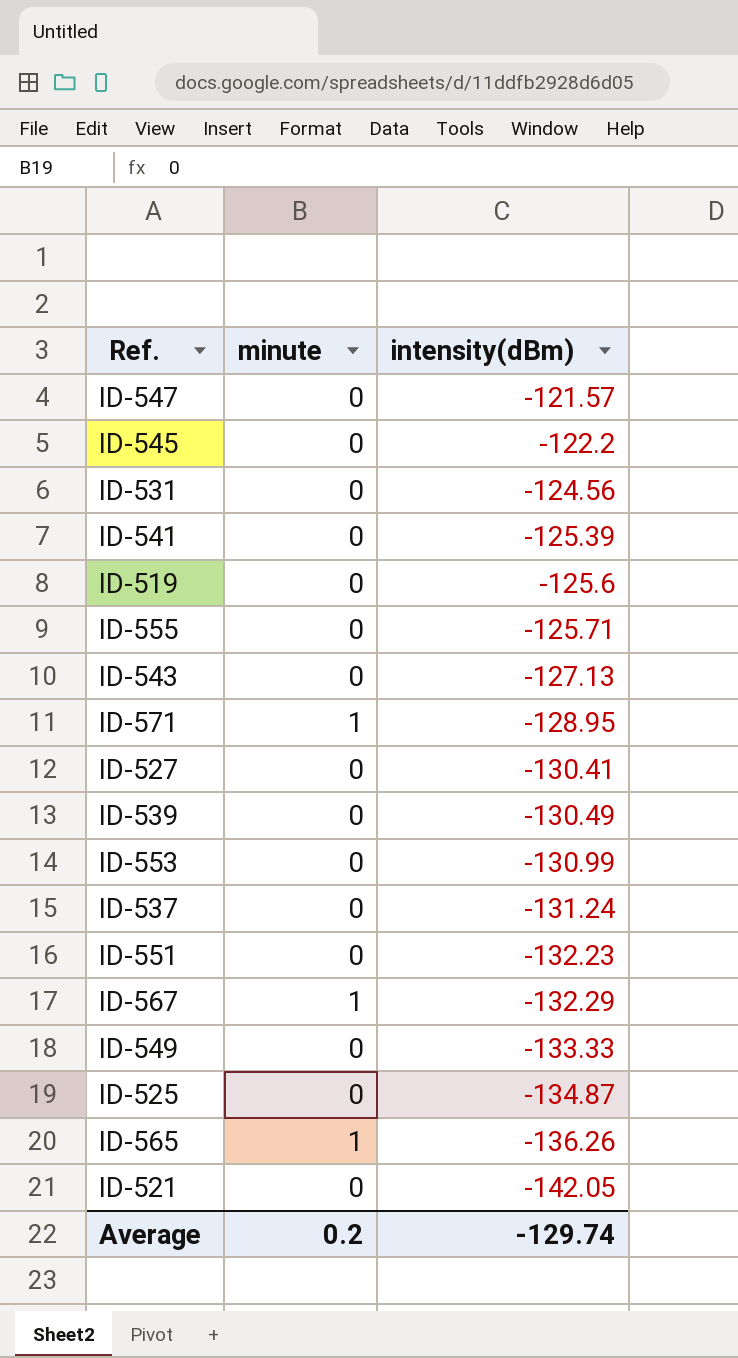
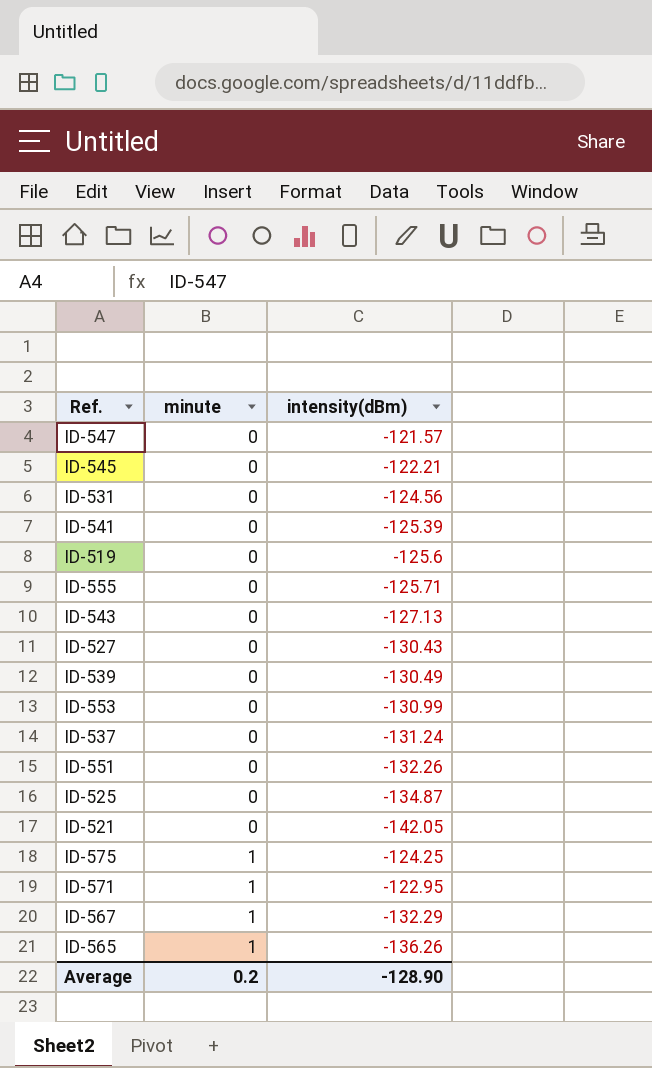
row order: intensity(dBm) descending -> minute ascending
row ID-549: 0 | -133.33 -> none
ID-545 | intensity(dBm): -122.2 -> -122.21
ID-527 | intensity(dBm): -130.41 -> -130.43
ID-551 | intensity(dBm): -132.23 -> -132.26
row ID-575: none -> 1 | -124.25
ID-571 | intensity(dBm): -128.95 -> -122.95
Average | intensity(dBm): -129.74 -> -128.90

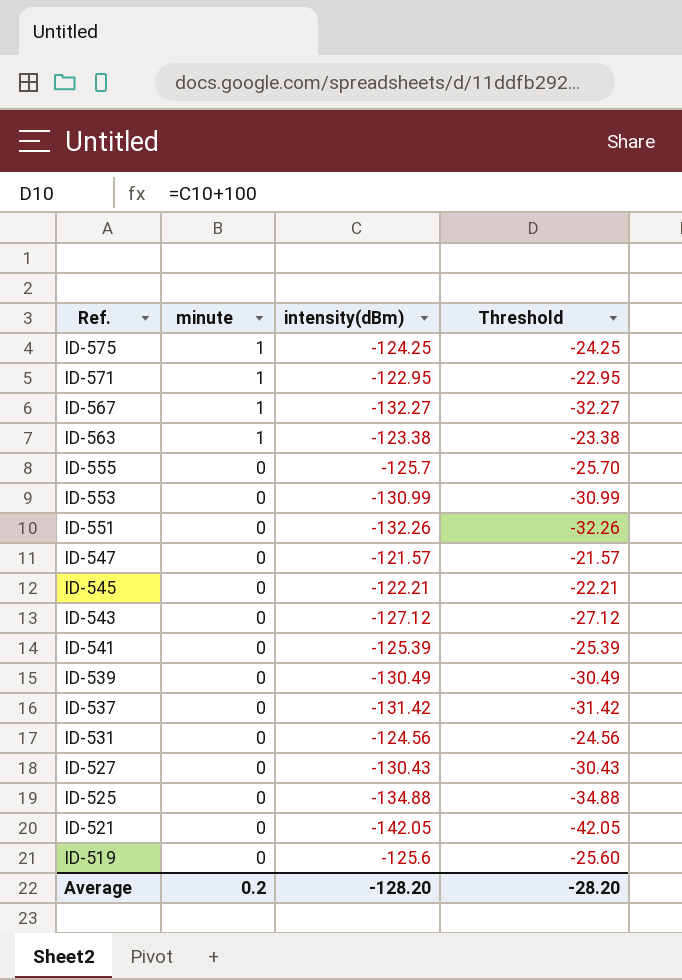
row order: minute ascending -> Ref. descending
column Threshold | formula: none -> [intensity(dBm)] + 100
row ID-565: 1 | -136.26 -> none
ID-567 | intensity(dBm): -132.29 -> -132.27
row ID-563: none -> 1 | -123.38 | -23.38
ID-555 | intensity(dBm): -125.71 -> -125.7
ID-543 | intensity(dBm): -127.13 -> -127.12
ID-537 | intensity(dBm): -131.24 -> -131.42
ID-525 | intensity(dBm): -134.87 -> -134.88
Average | intensity(dBm): -128.90 -> -128.20

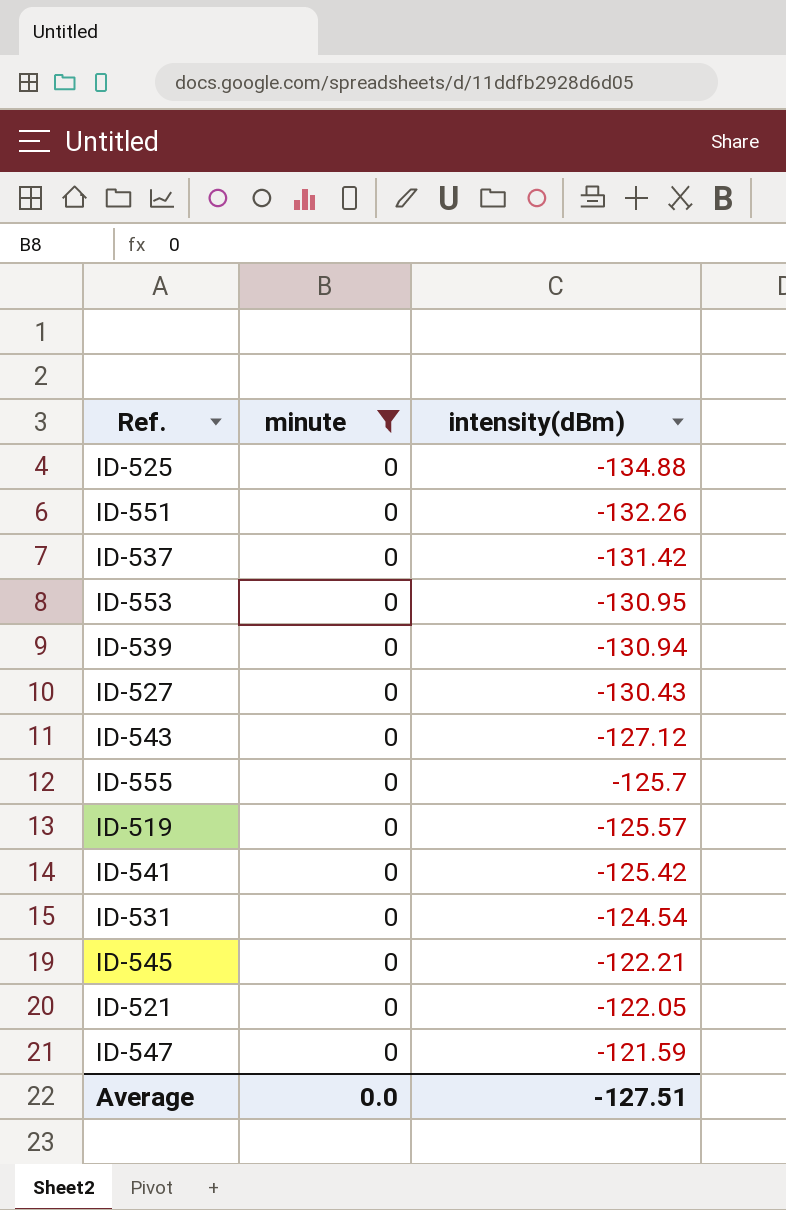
filter: none -> minute = 0
row order: Ref. descending -> intensity(dBm) ascending
column Threshold | formula: [intensity(dBm)] + 100 -> none
ID-553 | intensity(dBm): -130.99 -> -130.95
ID-539 | intensity(dBm): -130.49 -> -130.94
ID-519 | intensity(dBm): -125.6 -> -125.57
ID-541 | intensity(dBm): -125.39 -> -125.42
ID-531 | intensity(dBm): -124.56 -> -124.54
ID-521 | intensity(dBm): -142.05 -> -122.05
ID-547 | intensity(dBm): -121.57 -> -121.59
Average | minute: 0.2 -> 0.0
Average | intensity(dBm): -128.20 -> -127.51

